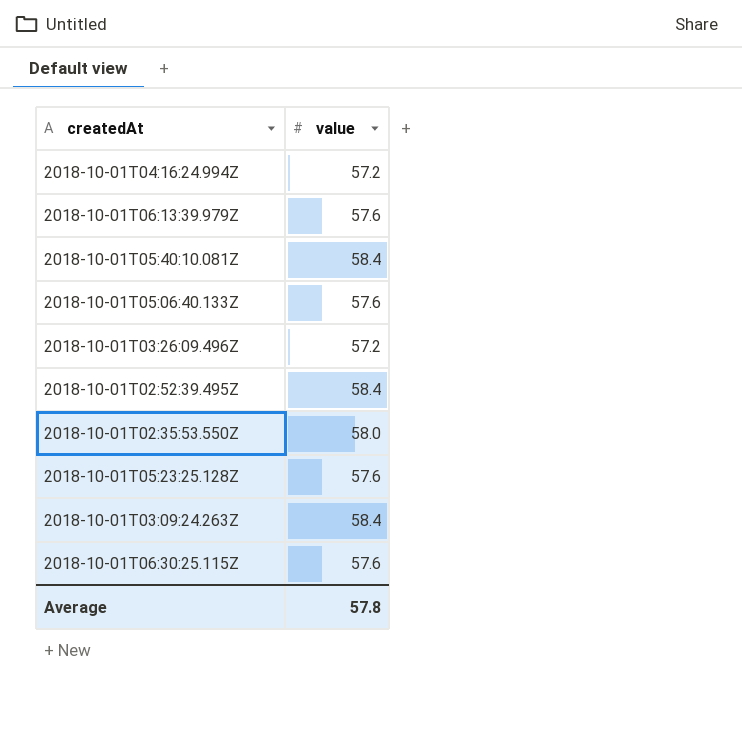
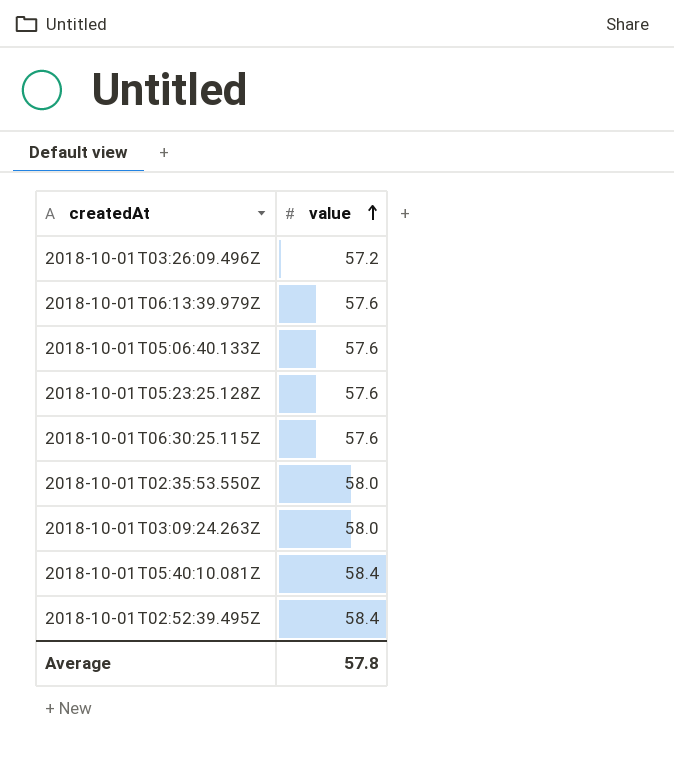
row order: none -> value ascending
row 2018-10-01T04:16:24.994Z: 57.2 -> none
2018-10-01T03:09:24.263Z | value: 58.4 -> 58.0

